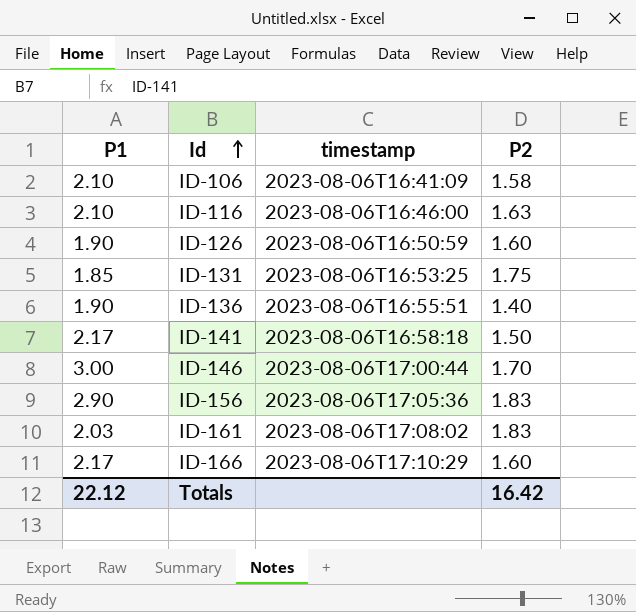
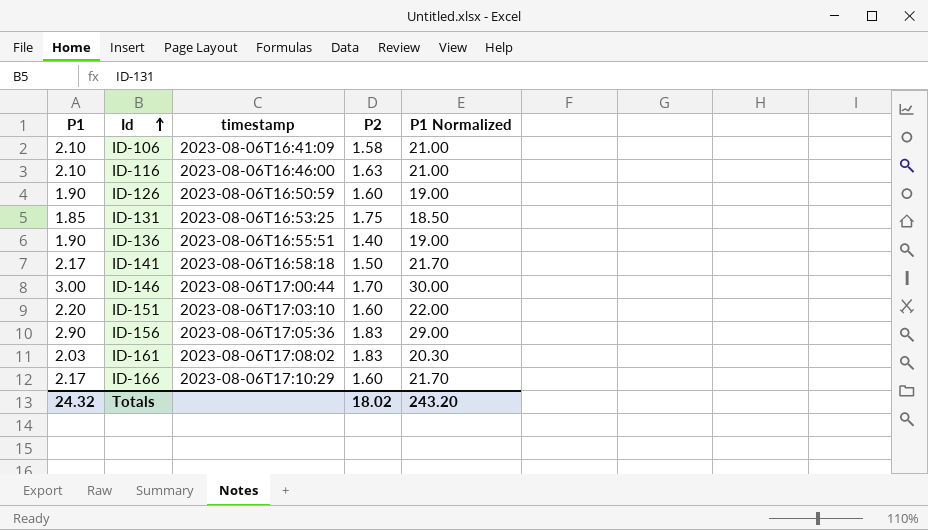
column P1 Normalized | formula: none -> [P1] * 10
row ID-151: none -> 2.20 | 2023-08-06T17:03:10 | 1.60 | 22.00
Totals | P1: 22.12 -> 24.32
Totals | P2: 16.42 -> 18.02

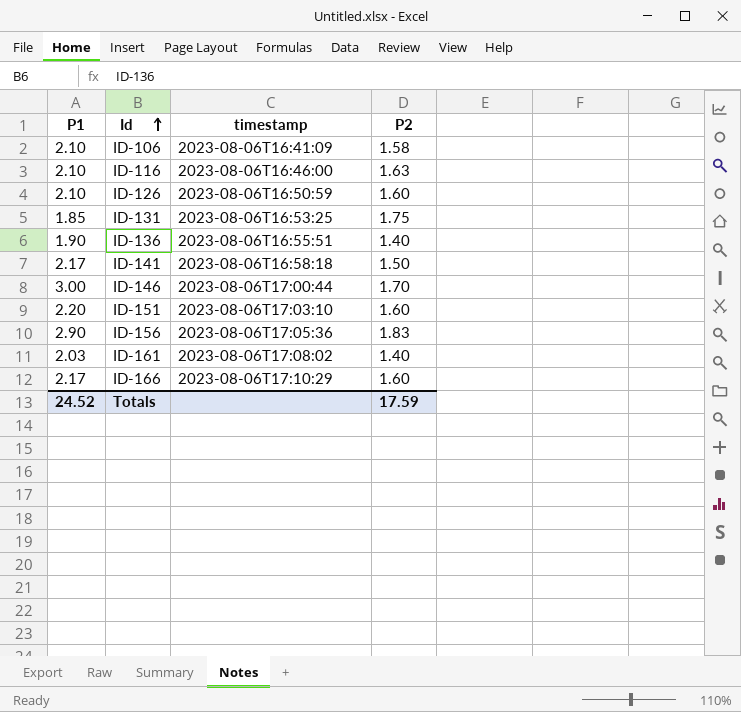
column P1 Normalized | formula: [P1] * 10 -> none
ID-126 | P1: 1.90 -> 2.10
ID-161 | P2: 1.83 -> 1.40
Totals | P1: 24.32 -> 24.52
Totals | P2: 18.02 -> 17.59

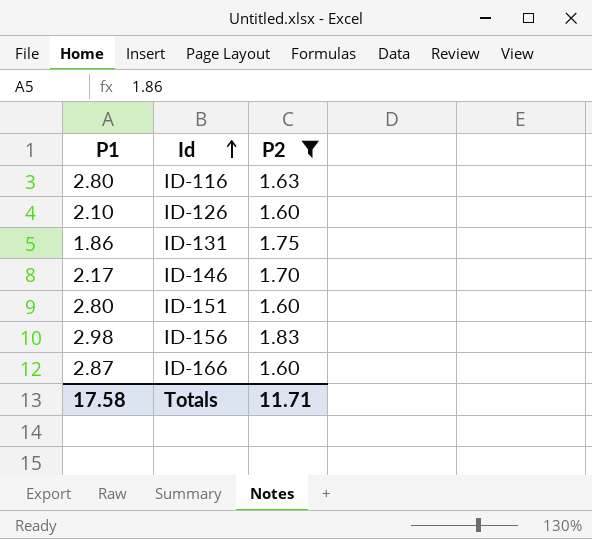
filter: none -> P2 >= 1.60
column timestamp | position: 3 -> none
ID-116 | P1: 2.10 -> 2.80
ID-131 | P1: 1.85 -> 1.86
ID-146 | P1: 3.00 -> 2.17
ID-151 | P1: 2.20 -> 2.80
ID-156 | P1: 2.90 -> 2.98
ID-166 | P1: 2.17 -> 2.87
Totals | P1: 24.52 -> 17.58
Totals | P2: 17.59 -> 11.71

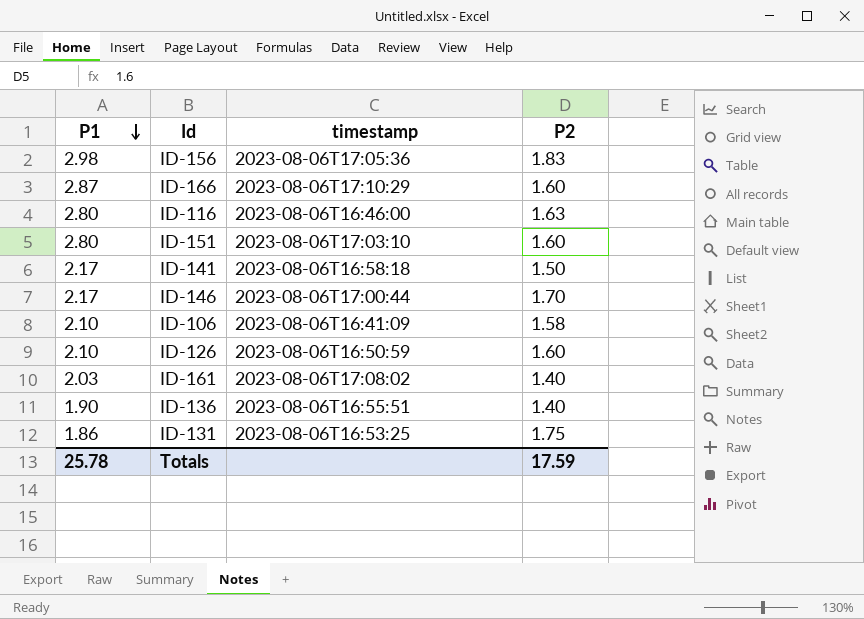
filter: P2 >= 1.60 -> none
row order: Id ascending -> P1 descending
column timestamp | position: none -> 3
Totals | P1: 17.58 -> 25.78
Totals | P2: 11.71 -> 17.59

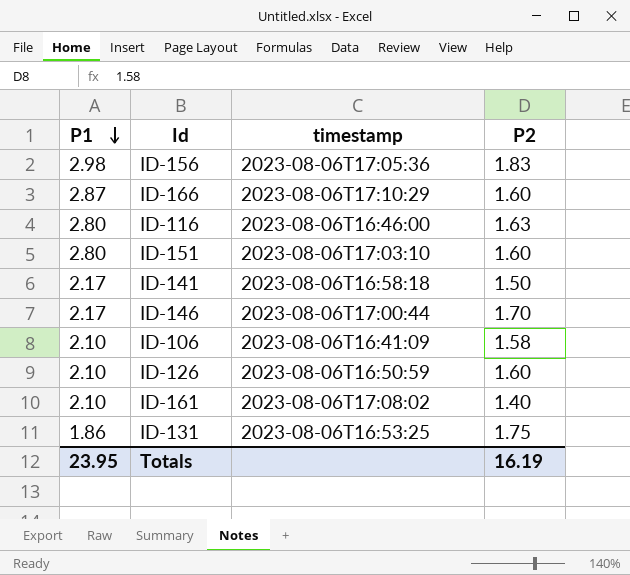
row ID-136: 1.90 | 2023-08-06T16:55:51 | 1.40 -> none
ID-161 | P1: 2.03 -> 2.10
Totals | P1: 25.78 -> 23.95
Totals | P2: 17.59 -> 16.19

